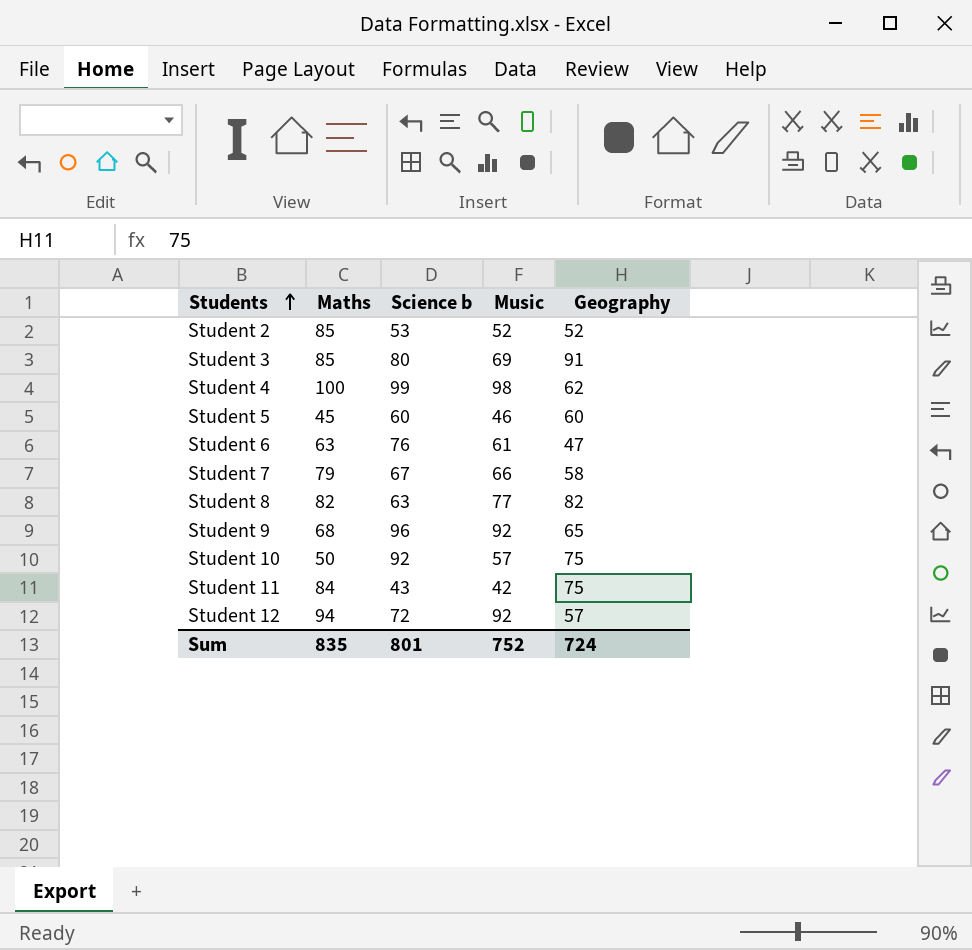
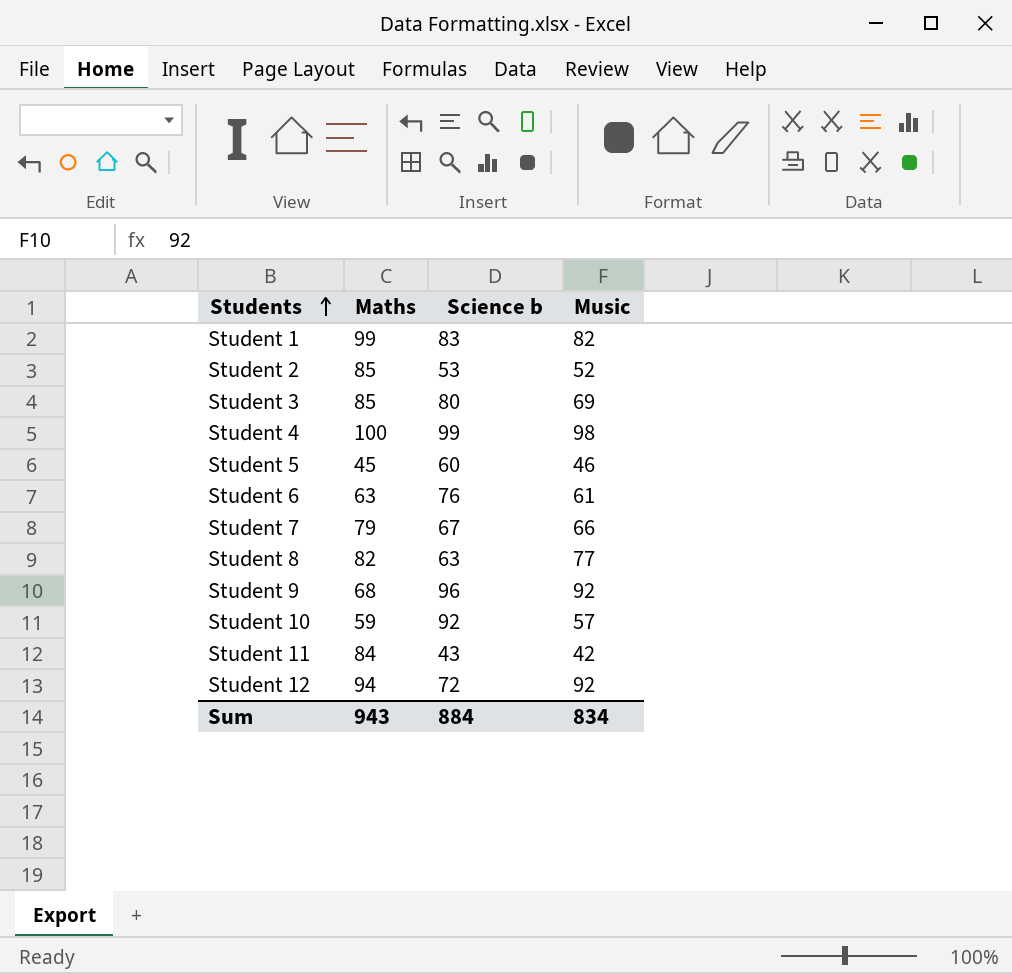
column Geography | position: 5 -> none
row Student 1: none -> 99 | 83 | 82
Student 10 | Maths: 50 -> 59
Sum | Maths: 835 -> 943
Sum | Science b: 801 -> 884
Sum | Music: 752 -> 834

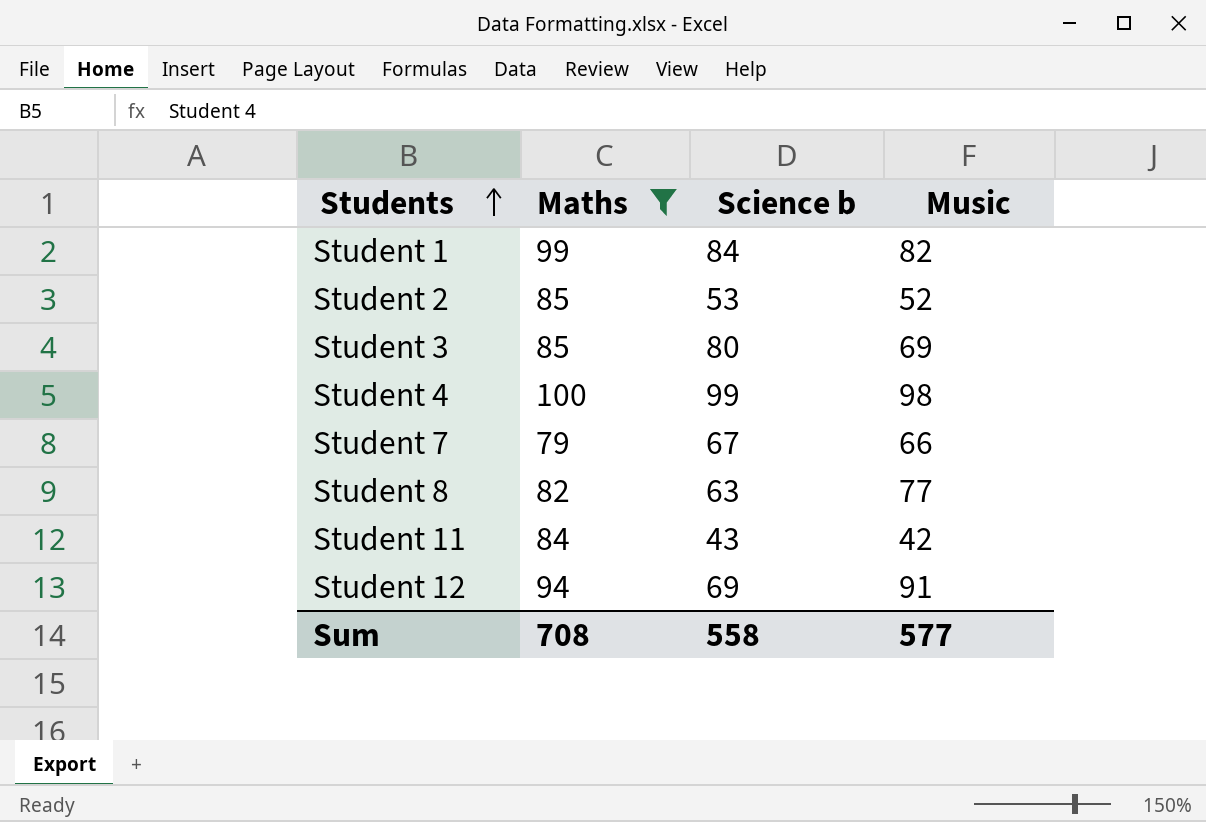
filter: none -> Maths >= 79
Student 1 | Science b: 83 -> 84
Student 12 | Science b: 72 -> 69
Student 12 | Music: 92 -> 91
Sum | Maths: 943 -> 708
Sum | Science b: 884 -> 558
Sum | Music: 834 -> 577

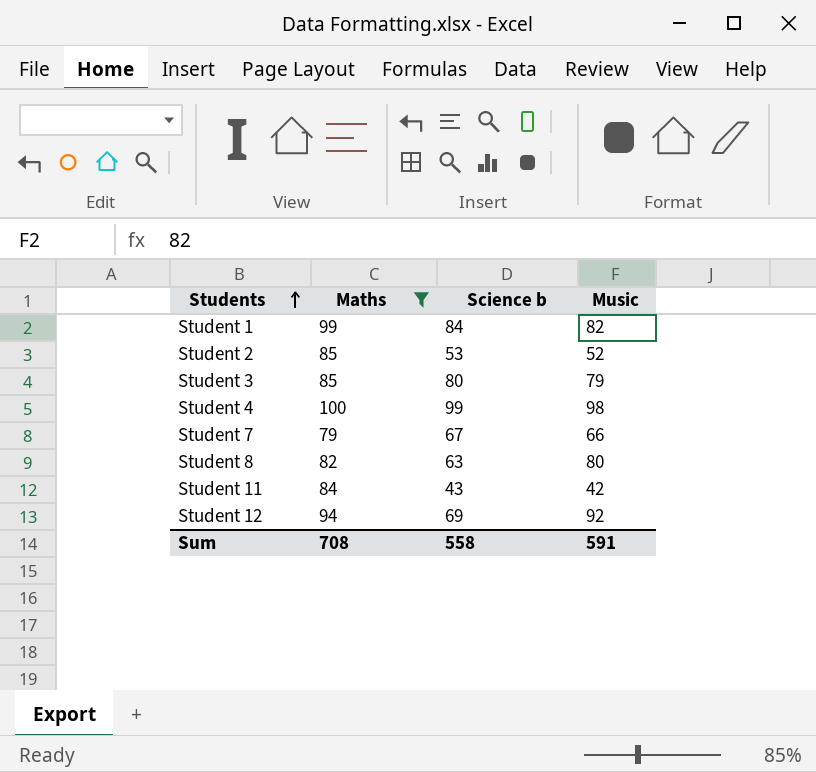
Student 3 | Music: 69 -> 79
Student 8 | Music: 77 -> 80
Student 12 | Music: 91 -> 92
Sum | Music: 577 -> 591

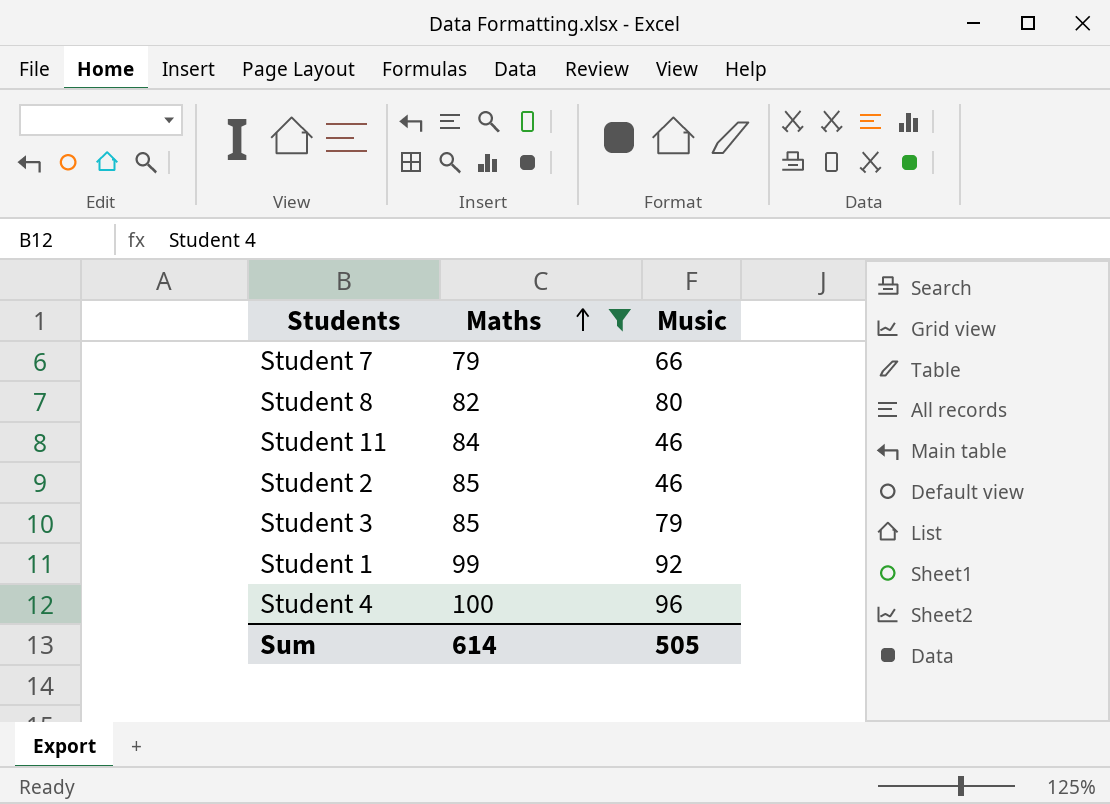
row order: Students ascending -> Maths ascending
column Science b | position: 3 -> none
row Student 12: 94 | 69 | 92 -> none
Student 11 | Music: 42 -> 46
Student 2 | Music: 52 -> 46
Student 1 | Music: 82 -> 92
Student 4 | Music: 98 -> 96
Sum | Maths: 708 -> 614
Sum | Music: 591 -> 505

